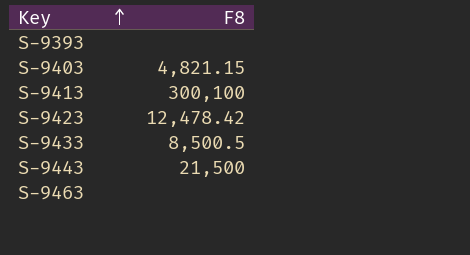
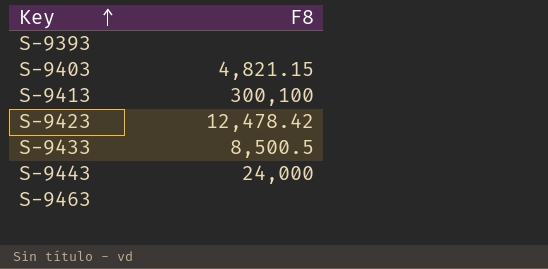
S-9443 | F8: 21,500 -> 24,000

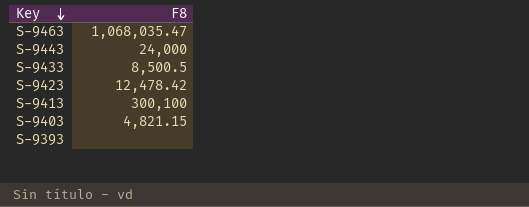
row order: Key ascending -> Key descending
S-9463 | F8: none -> 1,068,035.47

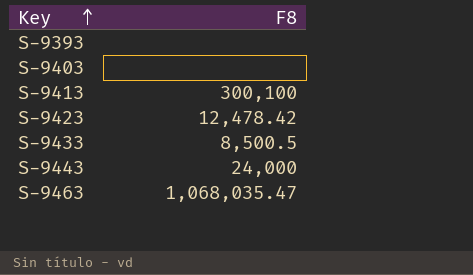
row order: Key descending -> Key ascending
S-9403 | F8: 4,821.15 -> none

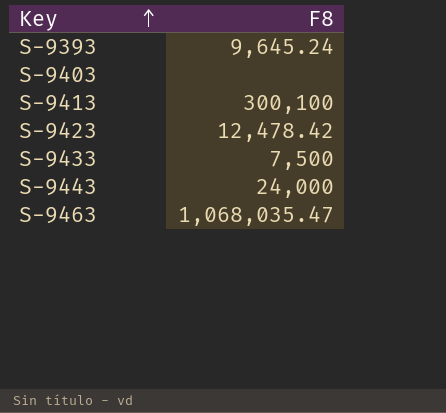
S-9393 | F8: none -> 9,645.24
S-9433 | F8: 8,500.5 -> 7,500

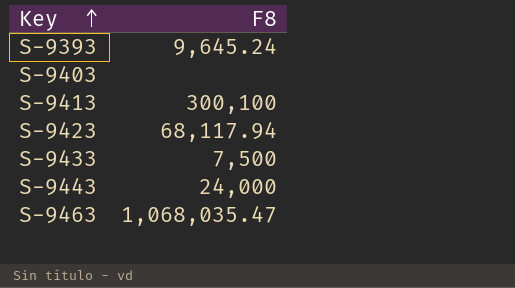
S-9423 | F8: 12,478.42 -> 68,117.94

